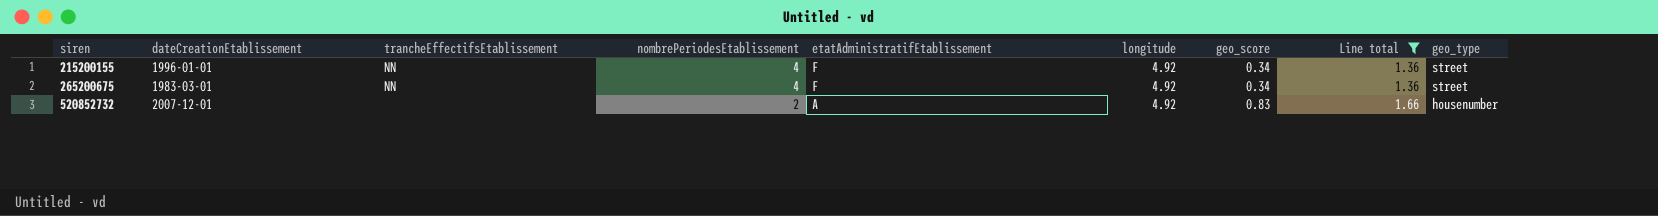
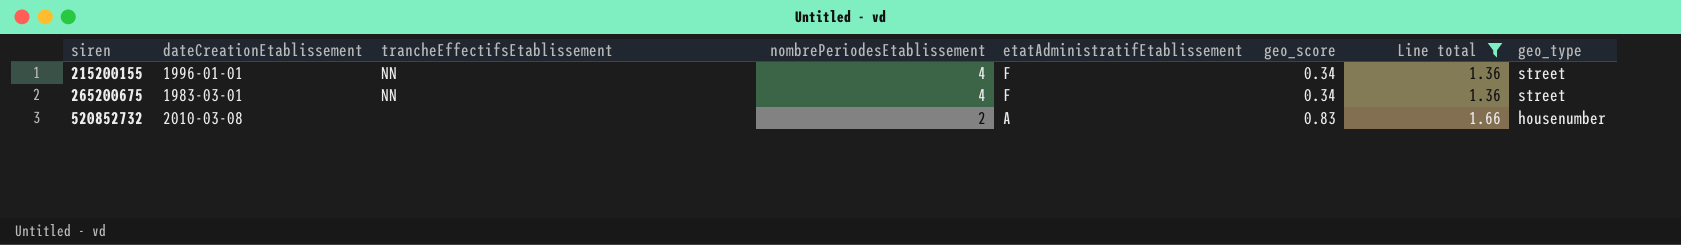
column longitude | position: 6 -> none
520852732 | dateCreationEtablissement: 2007-12-01 -> 2010-03-08

